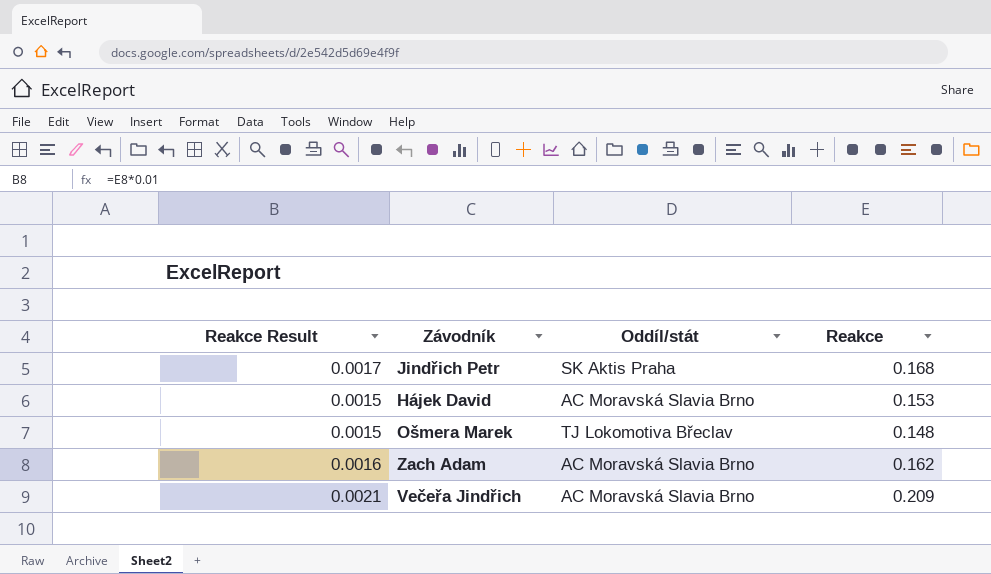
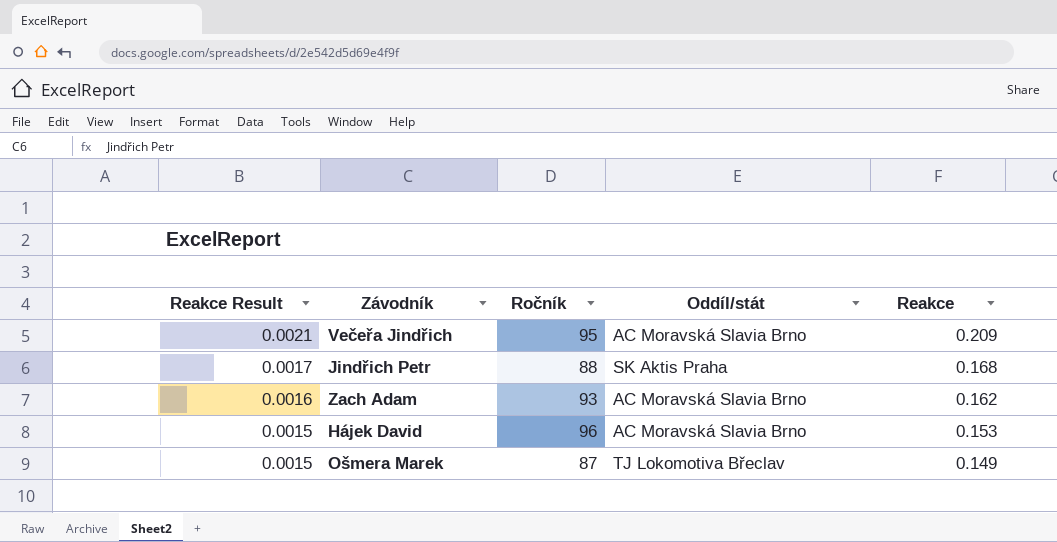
row order: none -> Reakce Result descending
column Ročník | position: none -> 3
Ošmera Marek | Reakce: 0.148 -> 0.149

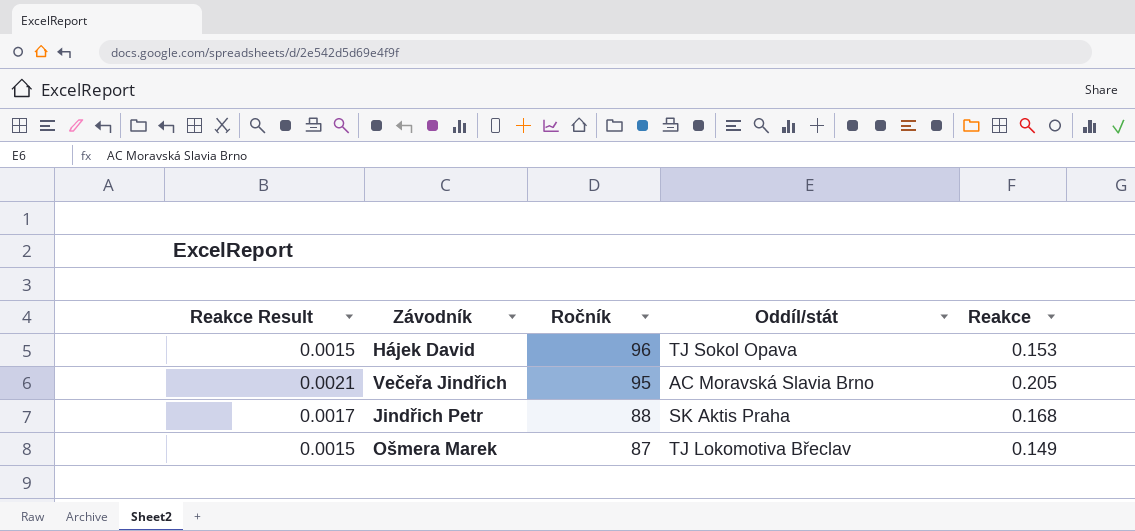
row order: Reakce Result descending -> Ročník descending
row Zach Adam: 0.0016 | 93 | AC Moravská Slavia Brno | 0.162 -> none
Hájek David | Oddíl/stát: AC Moravská Slavia Brno -> TJ Sokol Opava
Večeřa Jindřich | Reakce: 0.209 -> 0.205

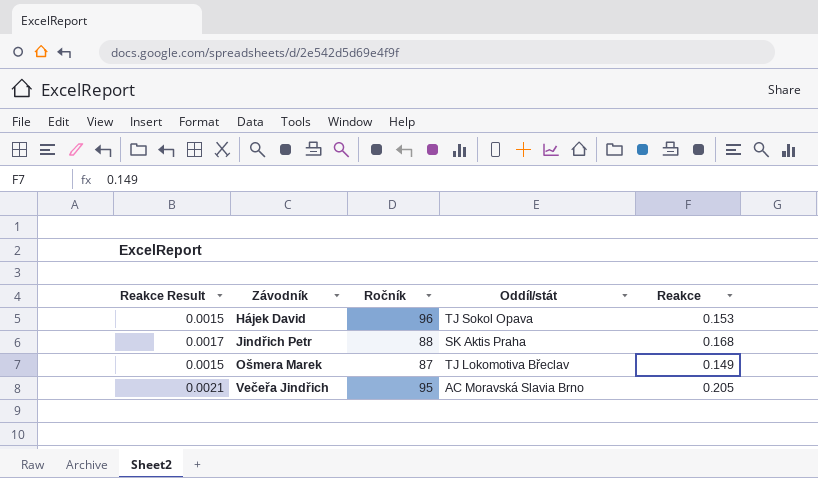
row order: Ročník descending -> Závodník ascending

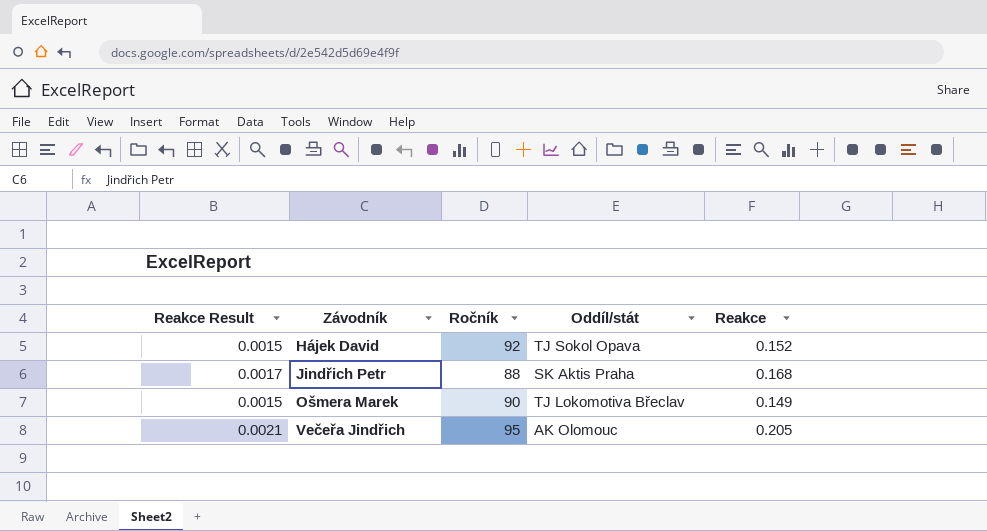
Hájek David | Ročník: 96 -> 92
Hájek David | Reakce: 0.153 -> 0.152
Ošmera Marek | Ročník: 87 -> 90
Večeřa Jindřich | Oddíl/stát: AC Moravská Slavia Brno -> AK Olomouc

